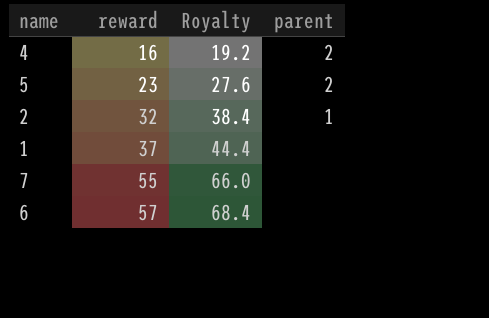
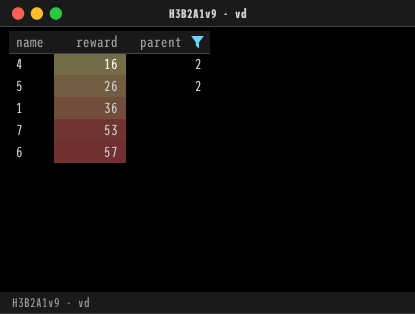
filter: none -> parent != 1
column Royalty | formula: [reward] * 1.2 -> none
5 | reward: 23 -> 26
1 | reward: 37 -> 36
7 | reward: 55 -> 53

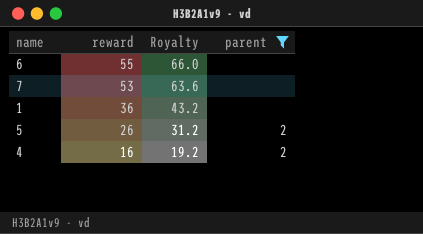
row order: reward ascending -> reward descending
column Royalty | formula: none -> [reward] * 1.2
6 | reward: 57 -> 55

